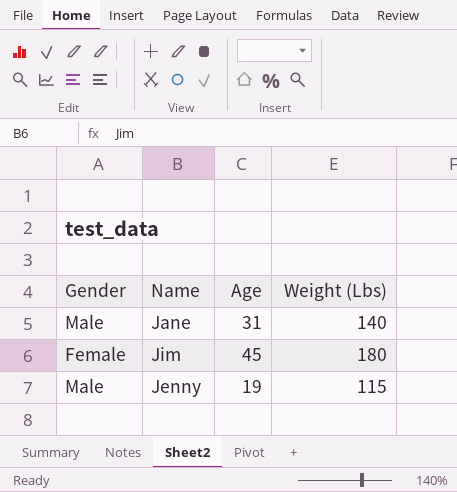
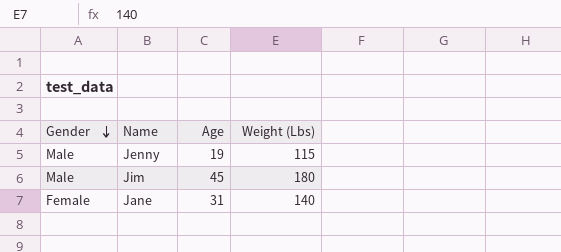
row order: none -> Gender descending
Jim | Gender: Female -> Male
Jane | Gender: Male -> Female

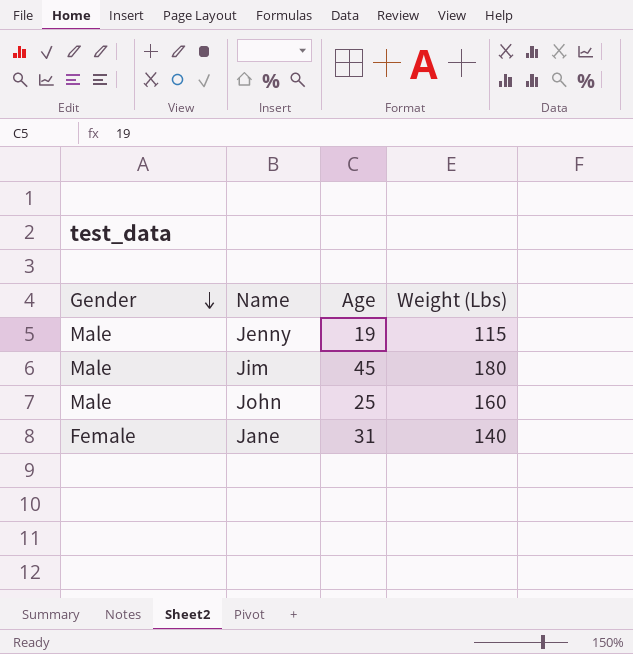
row John: none -> Male | 25 | 160

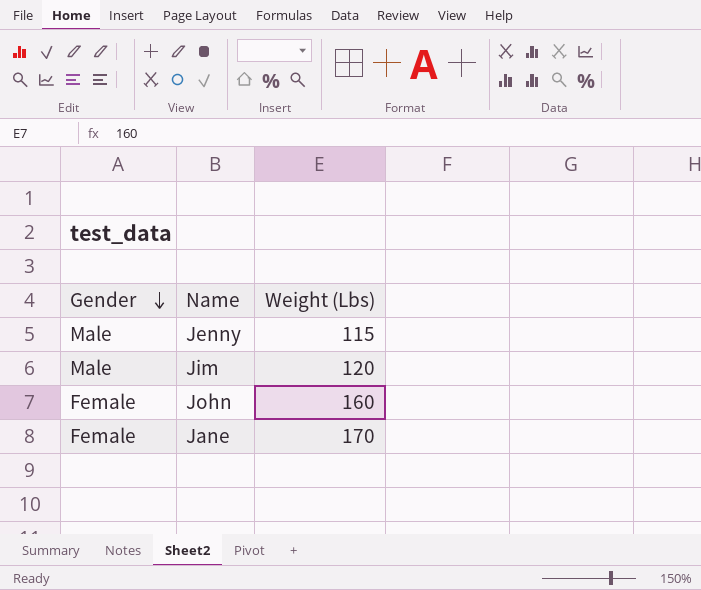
column Age | position: 3 -> none
Jim | Weight (Lbs): 180 -> 120
John | Gender: Male -> Female
Jane | Weight (Lbs): 140 -> 170

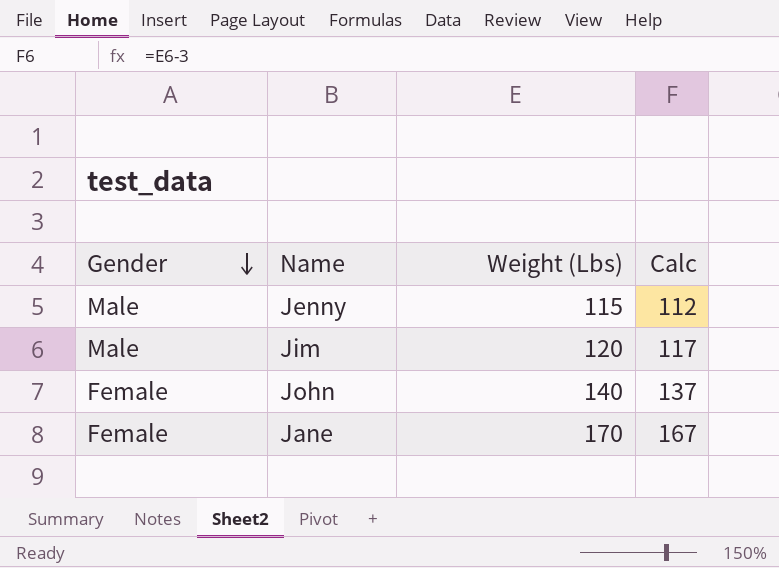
column Calc | formula: none -> [Weight (Lbs)] - 3
John | Weight (Lbs): 160 -> 140

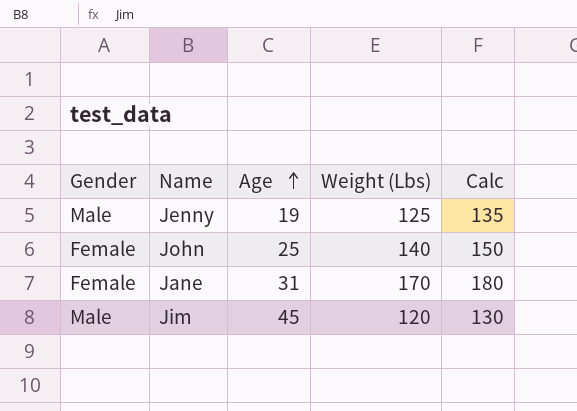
row order: Gender descending -> Age ascending
column Age | position: none -> 3
column Calc | formula: [Weight (Lbs)] - 3 -> [Weight (Lbs)] + 10
Jenny | Weight (Lbs): 115 -> 125

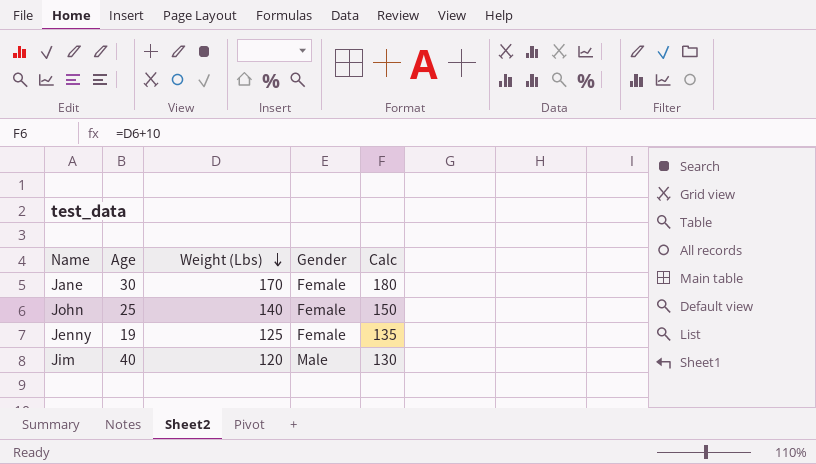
row order: Age ascending -> Weight (Lbs) descending
column Gender | position: 1 -> 4
Jane | Age: 31 -> 30
Jenny | Gender: Male -> Female
Jim | Age: 45 -> 40

